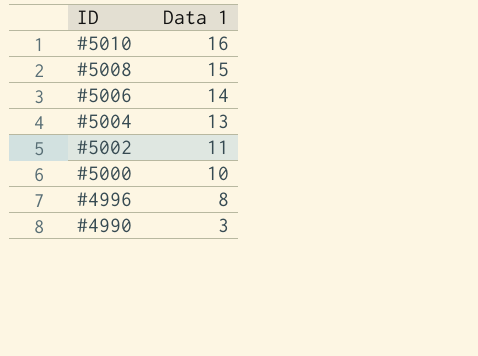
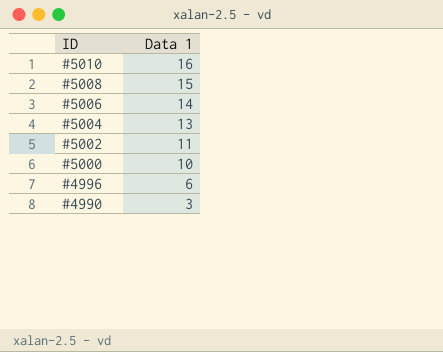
#4996 | Data 1: 8 -> 6

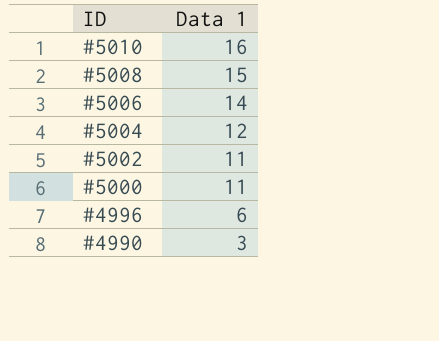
#5004 | Data 1: 13 -> 12
#5000 | Data 1: 10 -> 11

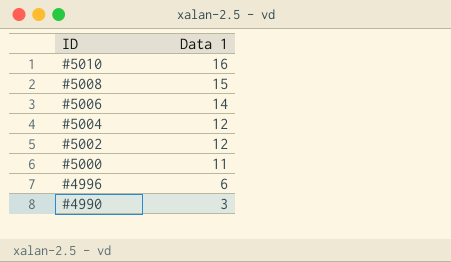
#5002 | Data 1: 11 -> 12

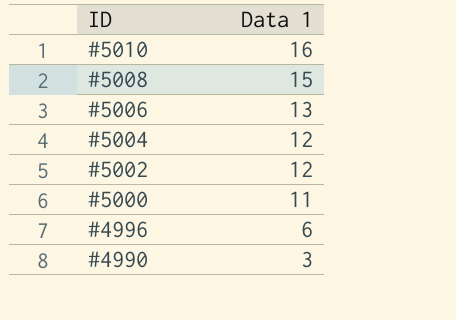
#5006 | Data 1: 14 -> 13

